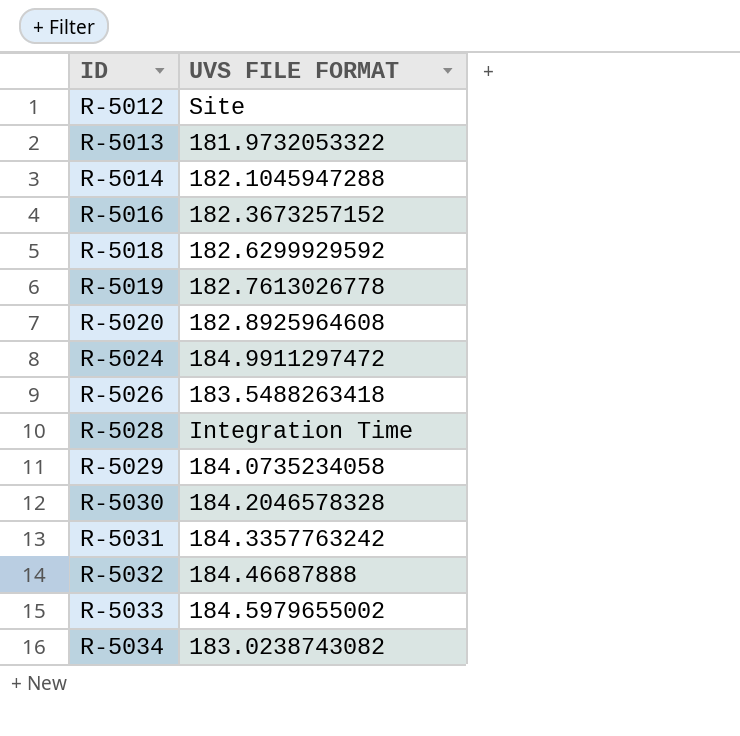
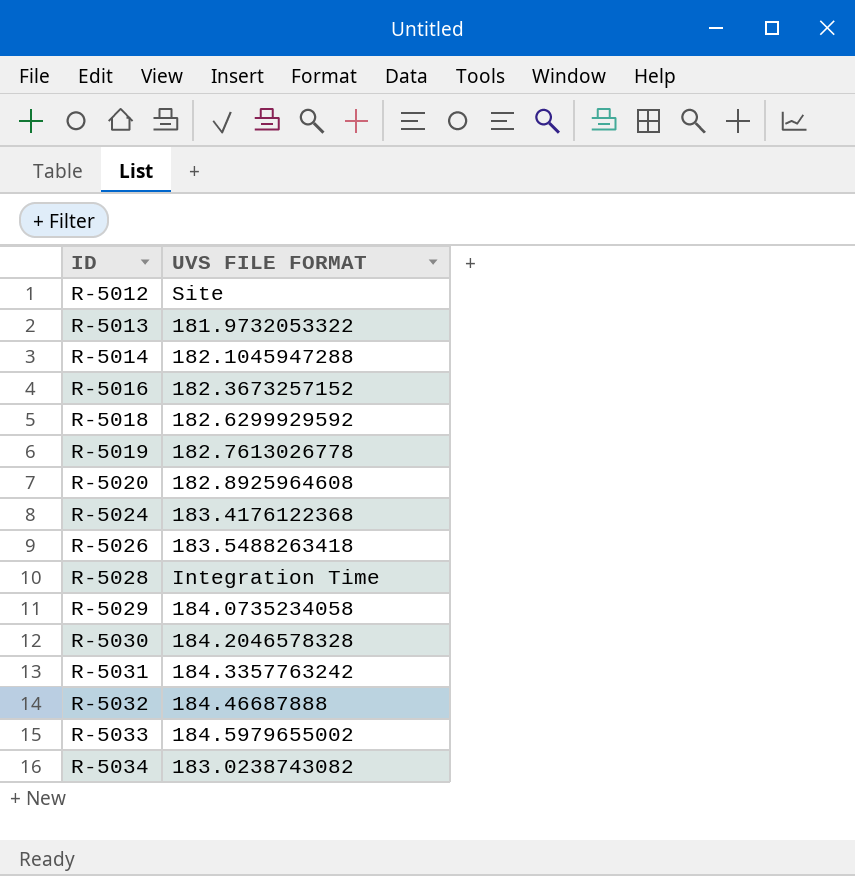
R-5024 | UVS FILE FORMAT: 184.9911297472 -> 183.4176122368

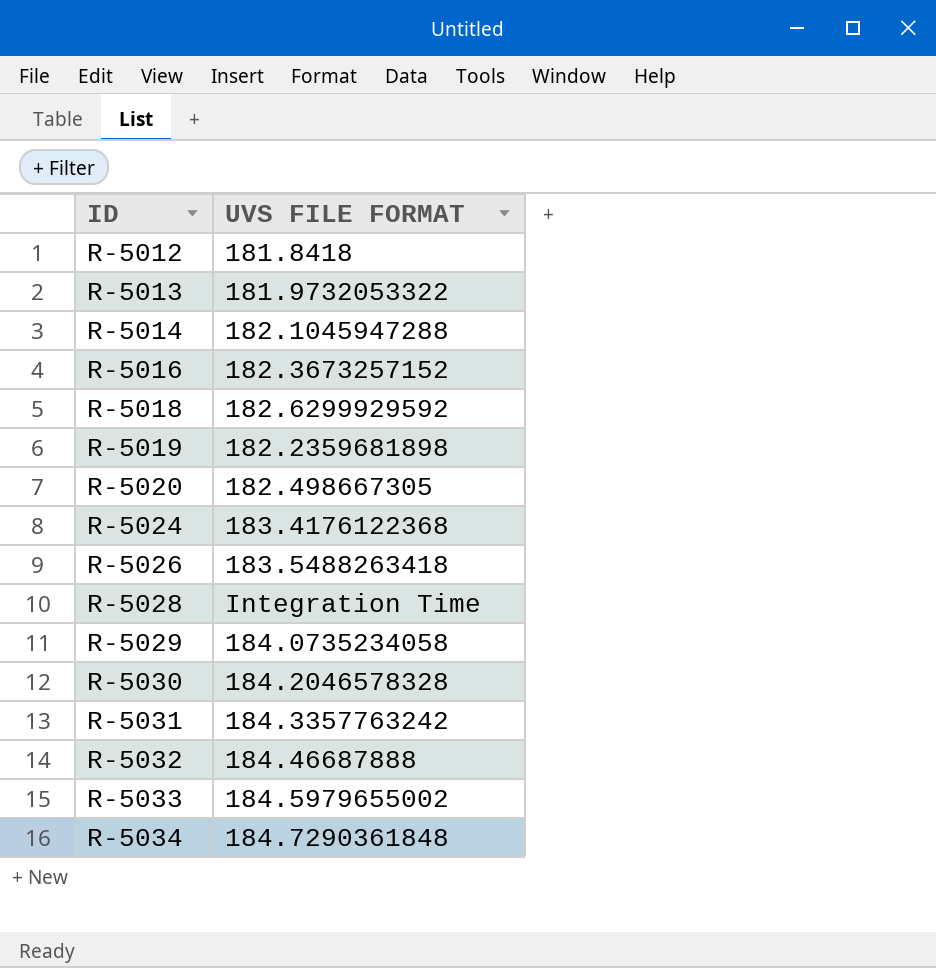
R-5012 | UVS FILE FORMAT: Site -> 181.8418
R-5019 | UVS FILE FORMAT: 182.7613026778 -> 182.2359681898
R-5020 | UVS FILE FORMAT: 182.8925964608 -> 182.498667305
R-5034 | UVS FILE FORMAT: 183.0238743082 -> 184.7290361848

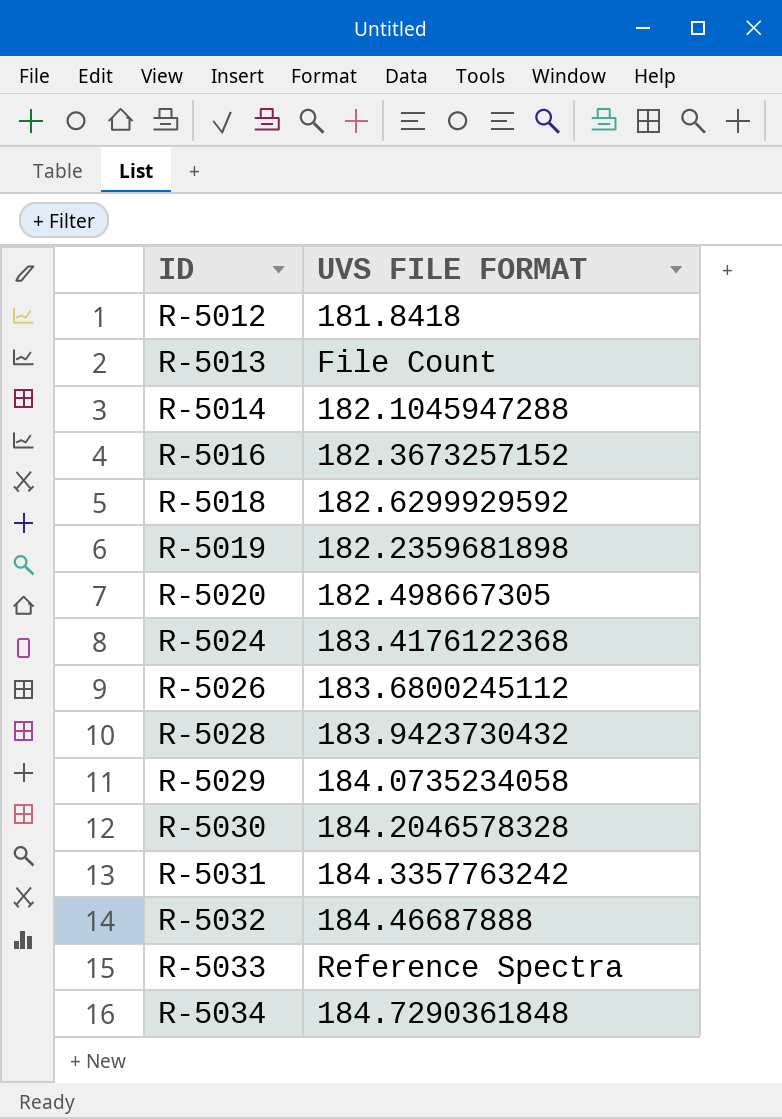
R-5013 | UVS FILE FORMAT: 181.9732053322 -> File Count
R-5026 | UVS FILE FORMAT: 183.5488263418 -> 183.6800245112
R-5028 | UVS FILE FORMAT: Integration Time -> 183.9423730432
R-5033 | UVS FILE FORMAT: 184.5979655002 -> Reference Spectra

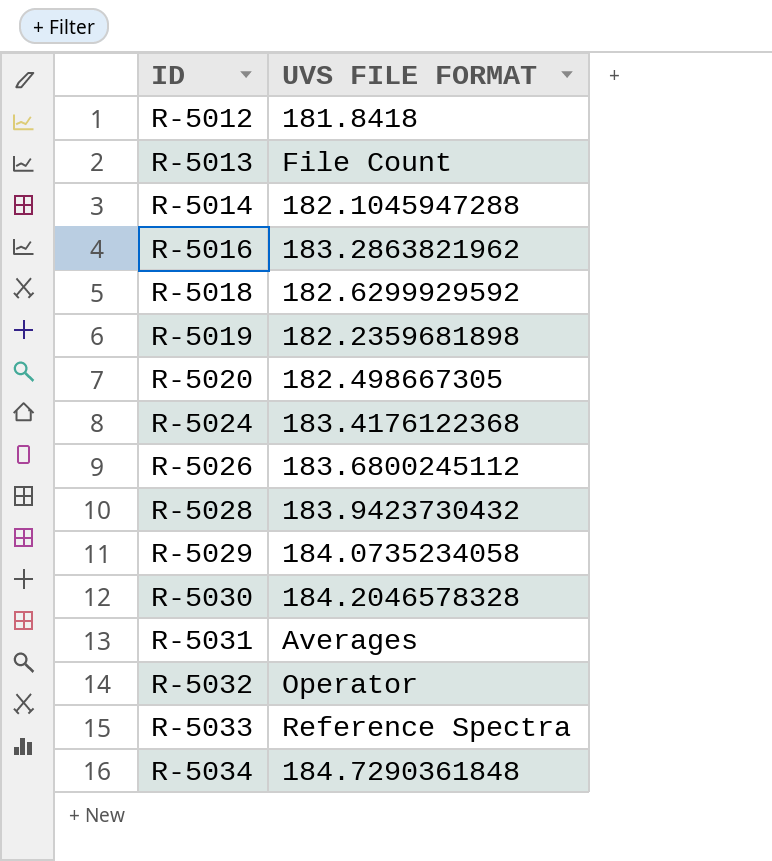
R-5016 | UVS FILE FORMAT: 182.3673257152 -> 183.2863821962
R-5031 | UVS FILE FORMAT: 184.3357763242 -> Averages
R-5032 | UVS FILE FORMAT: 184.46687888 -> Operator

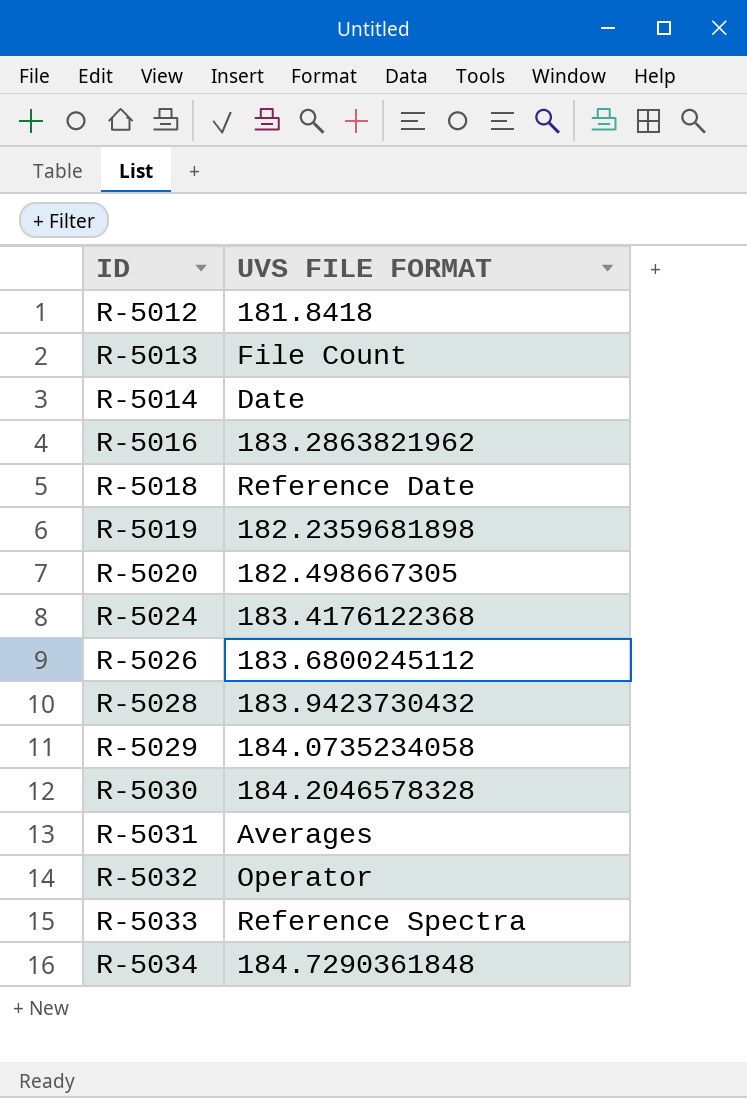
R-5014 | UVS FILE FORMAT: 182.1045947288 -> Date
R-5018 | UVS FILE FORMAT: 182.6299929592 -> Reference Date

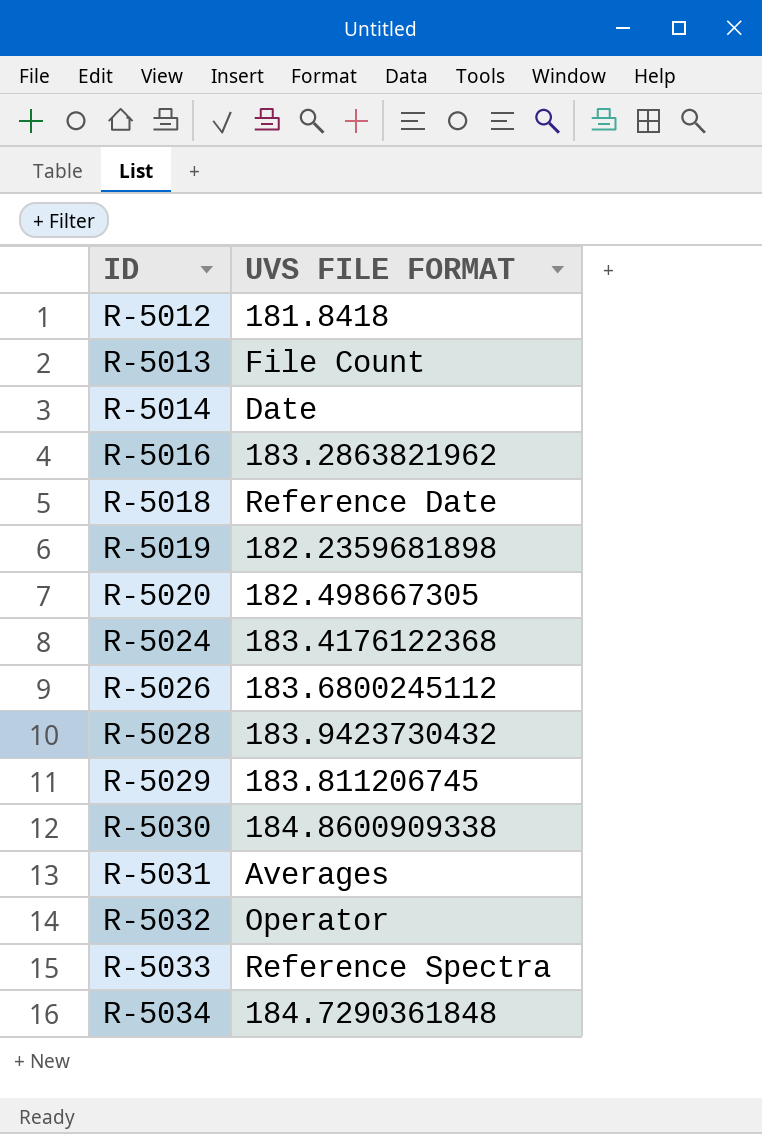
R-5029 | UVS FILE FORMAT: 184.0735234058 -> 183.811206745
R-5030 | UVS FILE FORMAT: 184.2046578328 -> 184.8600909338

